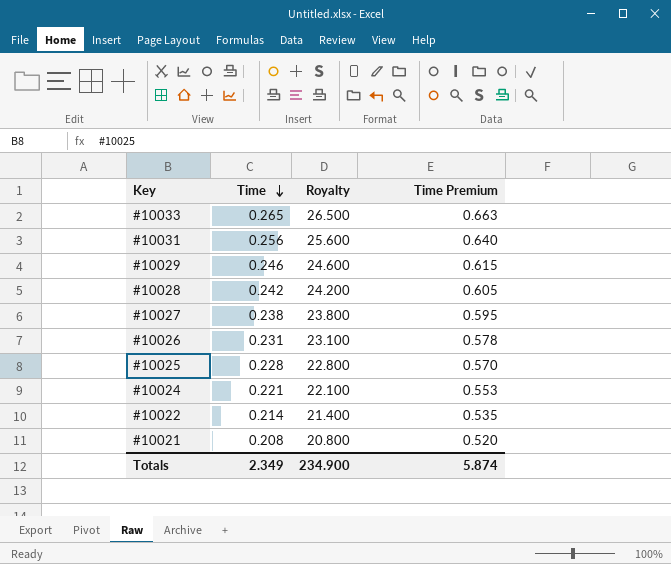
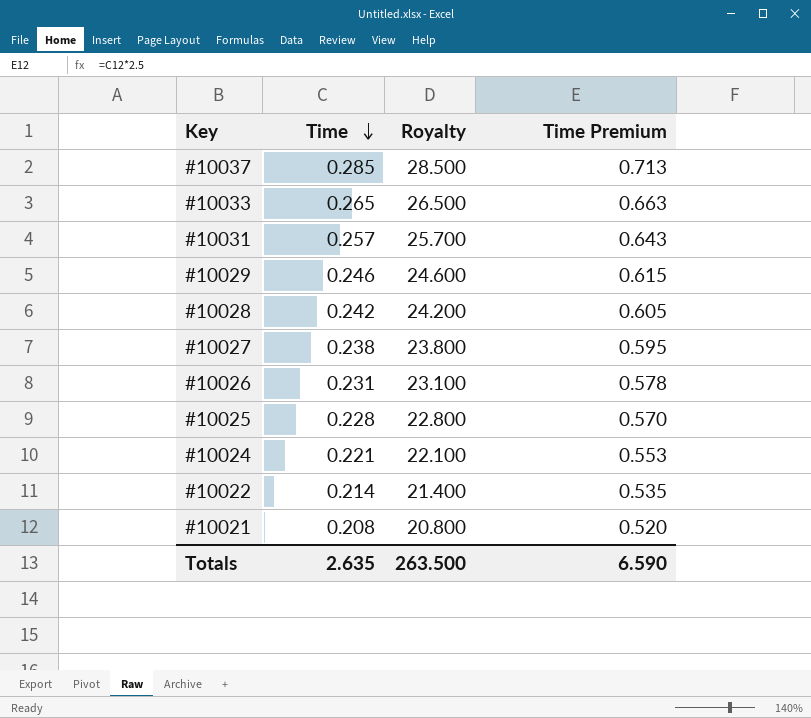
row #10037: none -> 0.285 | 28.500 | 0.713
#10031 | Time: 0.256 -> 0.257
#10031 | Royalty: 25.600 -> 25.700
#10031 | Time Premium: 0.640 -> 0.643
Totals | Time: 2.349 -> 2.635
Totals | Royalty: 234.900 -> 263.500
Totals | Time Premium: 5.874 -> 6.590

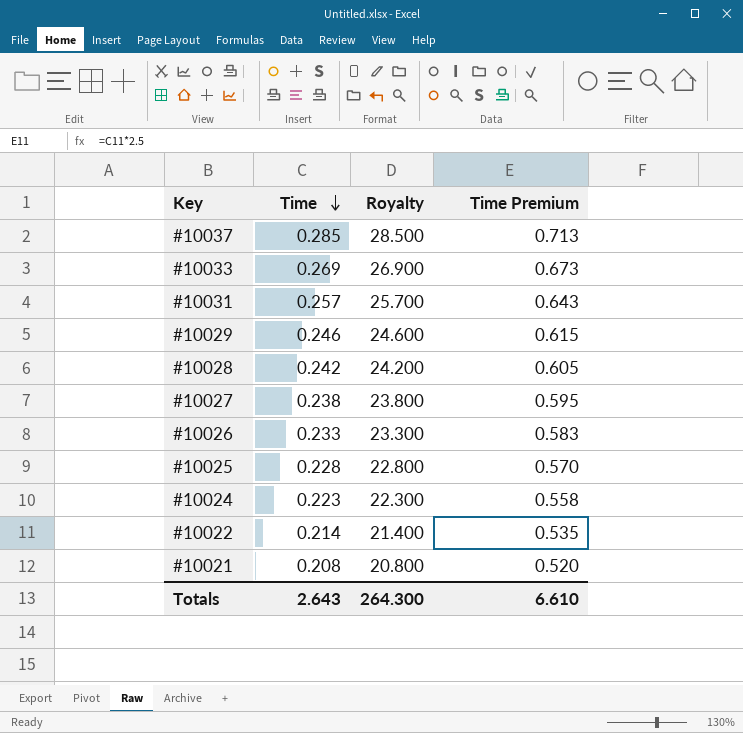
#10033 | Time: 0.265 -> 0.269
#10033 | Royalty: 26.500 -> 26.900
#10033 | Time Premium: 0.663 -> 0.673
#10026 | Time: 0.231 -> 0.233
#10026 | Royalty: 23.100 -> 23.300
#10026 | Time Premium: 0.578 -> 0.583
#10024 | Time: 0.221 -> 0.223
#10024 | Royalty: 22.100 -> 22.300
#10024 | Time Premium: 0.553 -> 0.558
Totals | Time: 2.635 -> 2.643
Totals | Royalty: 263.500 -> 264.300
Totals | Time Premium: 6.590 -> 6.610

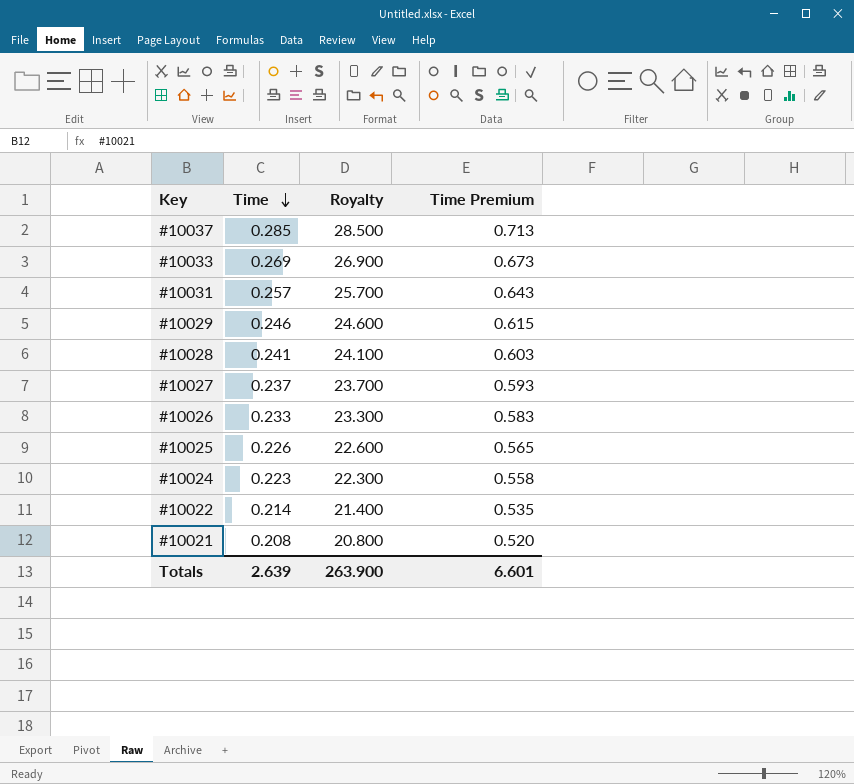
#10028 | Time: 0.242 -> 0.241
#10028 | Royalty: 24.200 -> 24.100
#10028 | Time Premium: 0.605 -> 0.603
#10027 | Time: 0.238 -> 0.237
#10027 | Royalty: 23.800 -> 23.700
#10027 | Time Premium: 0.595 -> 0.593
#10025 | Time: 0.228 -> 0.226
#10025 | Royalty: 22.800 -> 22.600
#10025 | Time Premium: 0.570 -> 0.565
Totals | Time: 2.643 -> 2.639
Totals | Royalty: 264.300 -> 263.900
Totals | Time Premium: 6.610 -> 6.601

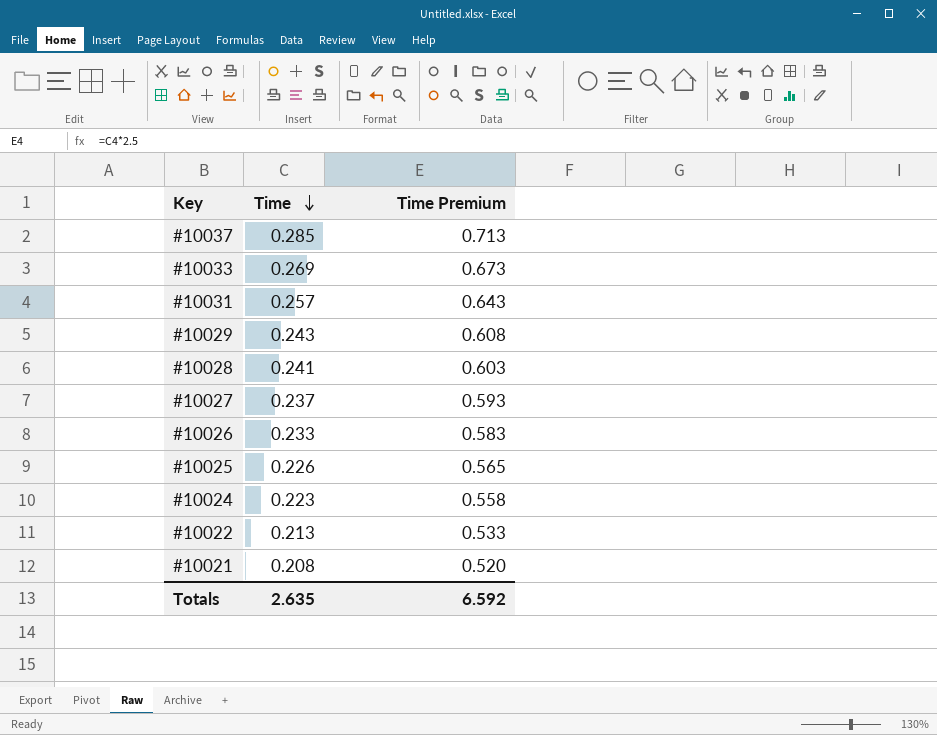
column Royalty | formula: [Time] * 100 -> none
#10029 | Time: 0.246 -> 0.243
#10029 | Time Premium: 0.615 -> 0.608
#10022 | Time: 0.214 -> 0.213
#10022 | Time Premium: 0.535 -> 0.533
Totals | Time: 2.639 -> 2.635
Totals | Time Premium: 6.601 -> 6.592

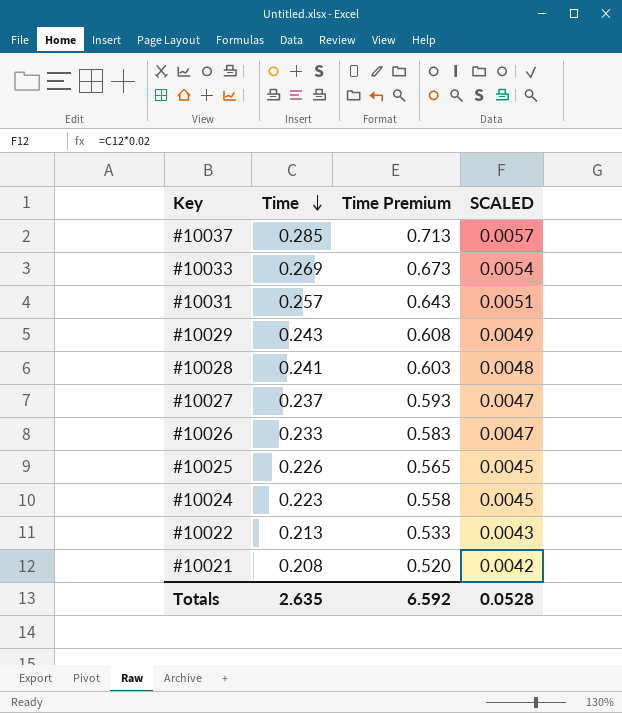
column SCALED | formula: none -> [Time] * 0.02

